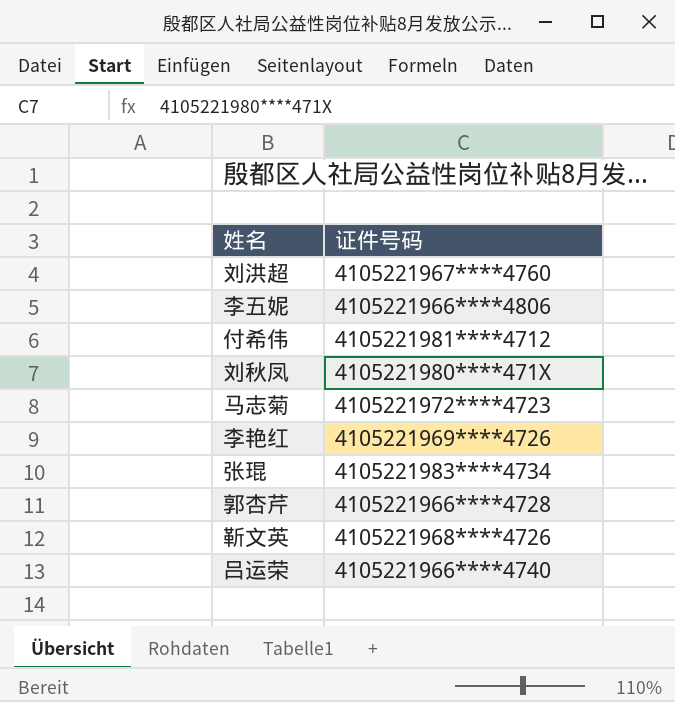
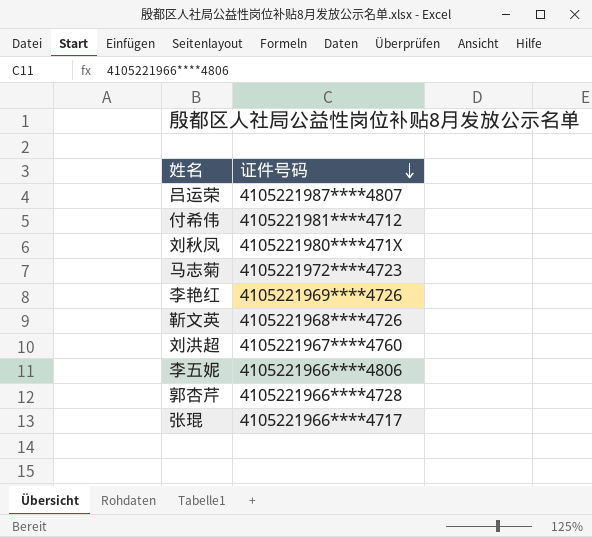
row order: none -> 证件号码 descending
吕运荣 | 证件号码: 4105221966****4740 -> 4105221987****4807
张琨 | 证件号码: 4105221983****4734 -> 4105221966****4717

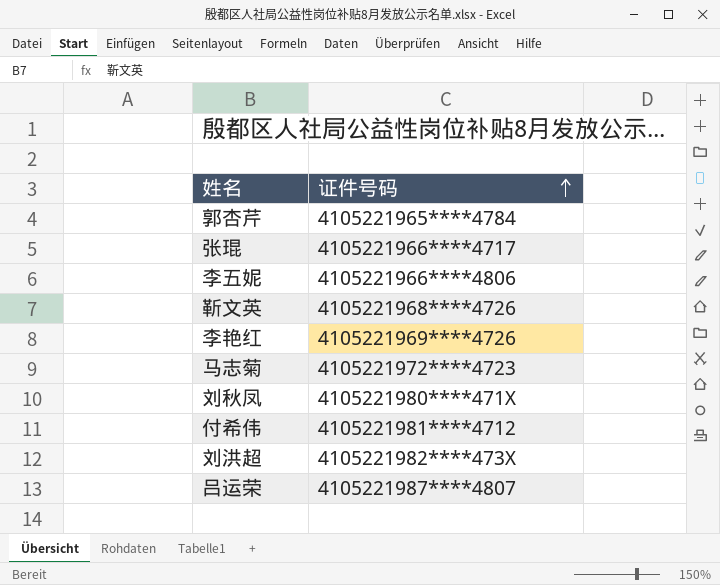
row order: 证件号码 descending -> 证件号码 ascending
郭杏芹 | 证件号码: 4105221966****4728 -> 4105221965****4784
刘洪超 | 证件号码: 4105221967****4760 -> 4105221982****473X

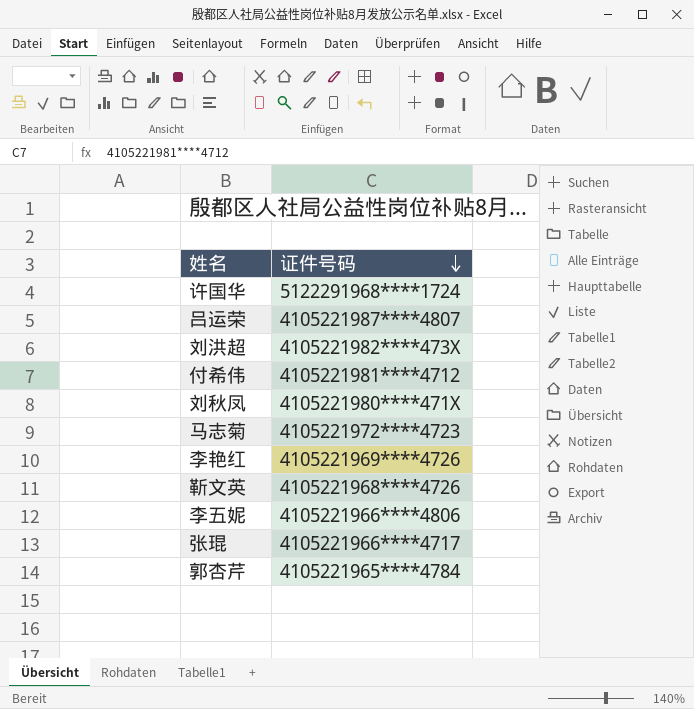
row order: 证件号码 ascending -> 证件号码 descending
row 许国华: none -> 5122291968****1724

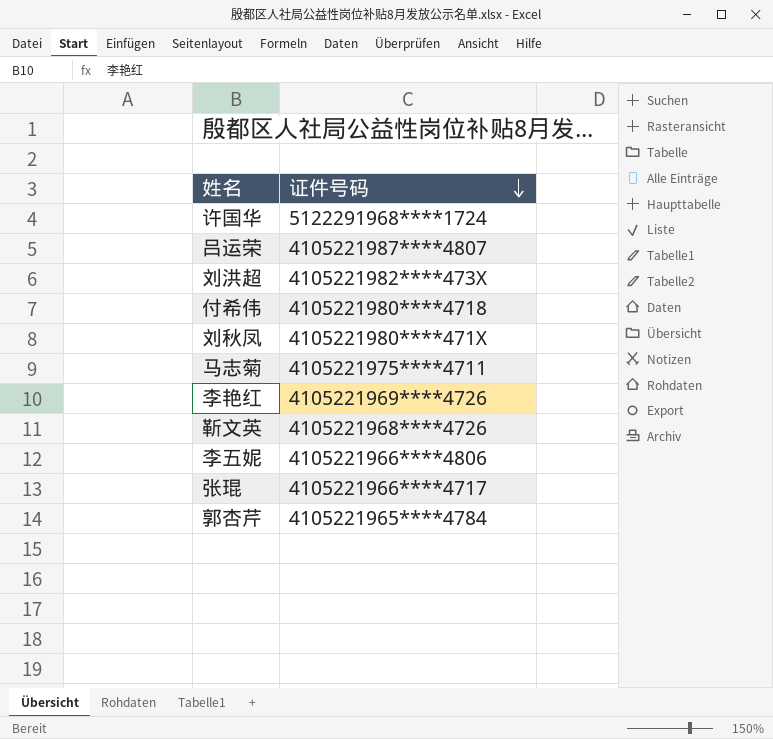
付希伟 | 证件号码: 4105221981****4712 -> 4105221980****4718
马志菊 | 证件号码: 4105221972****4723 -> 4105221975****4711

